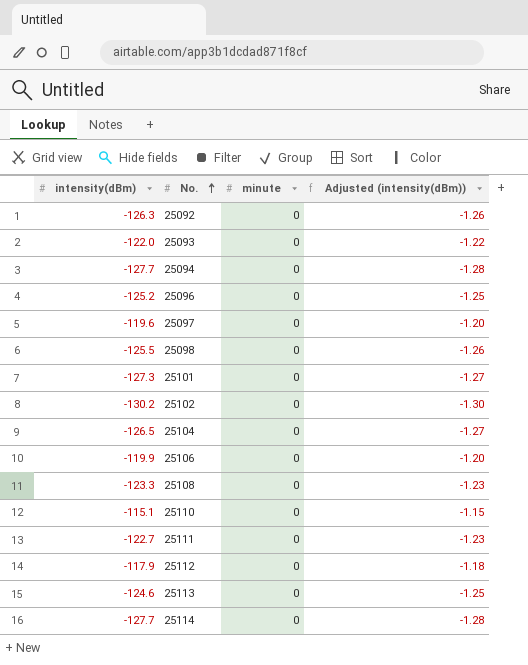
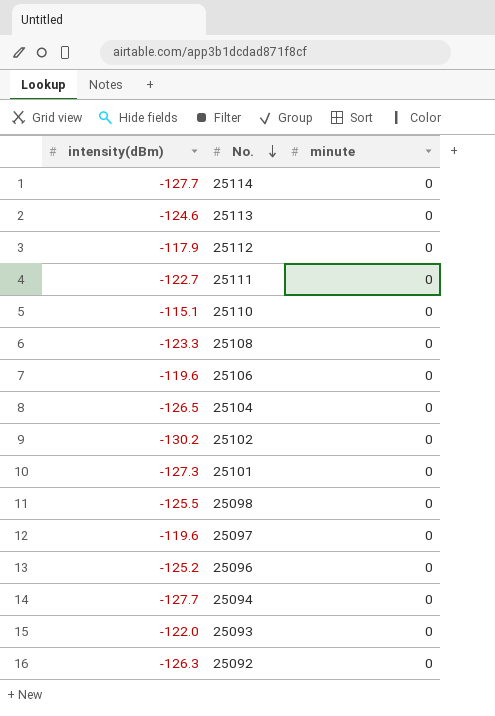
row order: No. ascending -> No. descending
column Adjusted (intensity(dBm)) | formula: [intensity(dBm)] * 0.01 -> none
25106 | intensity(dBm): -119.9 -> -119.6

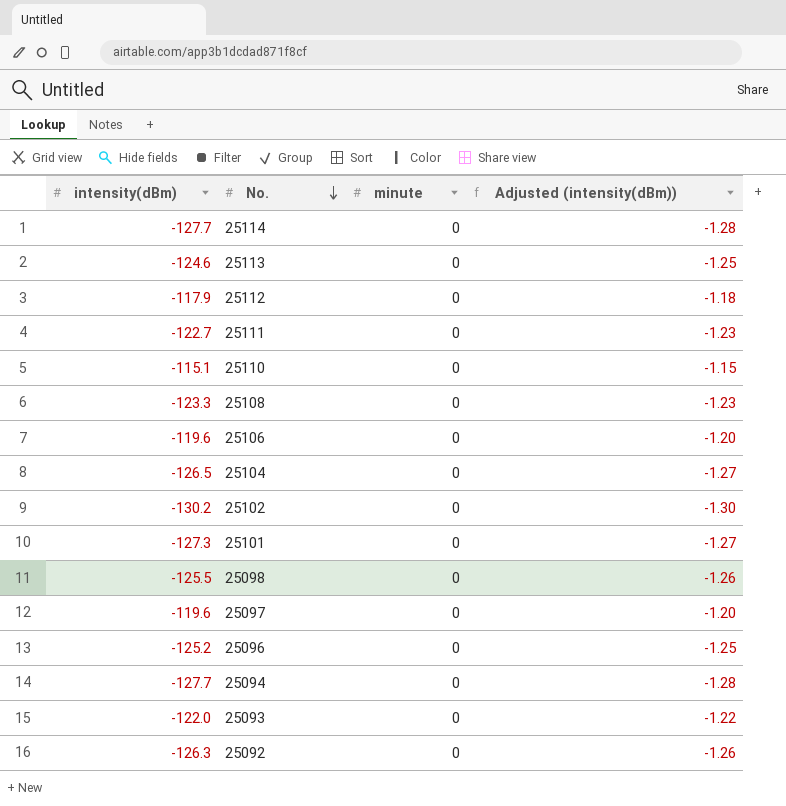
column Adjusted (intensity(dBm)) | formula: none -> [intensity(dBm)] * 0.01

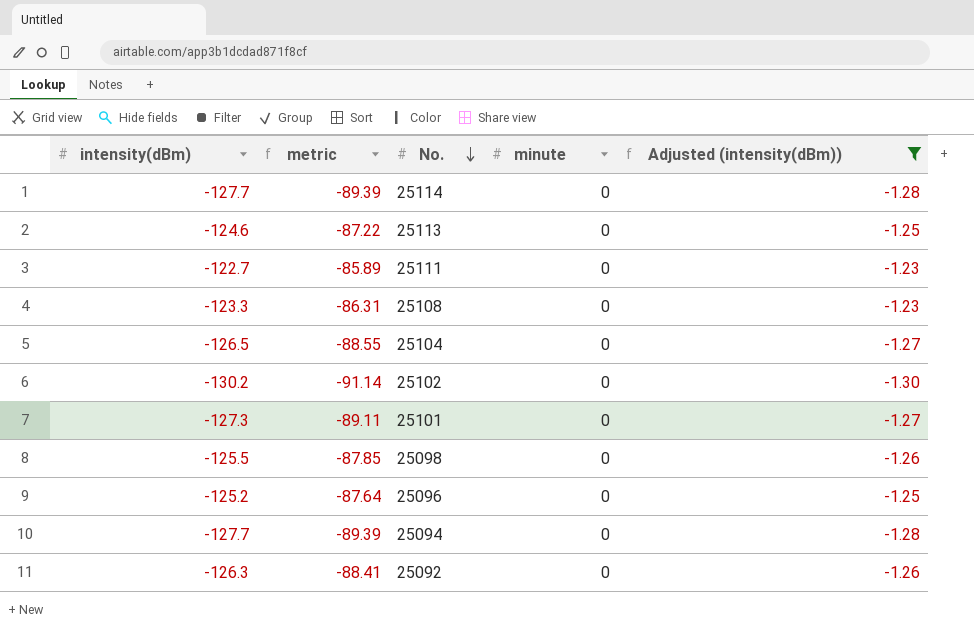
filter: none -> Adjusted (intensity(dBm)) <= -1.23
column metric | formula: none -> [intensity(dBm)] * 0.7

